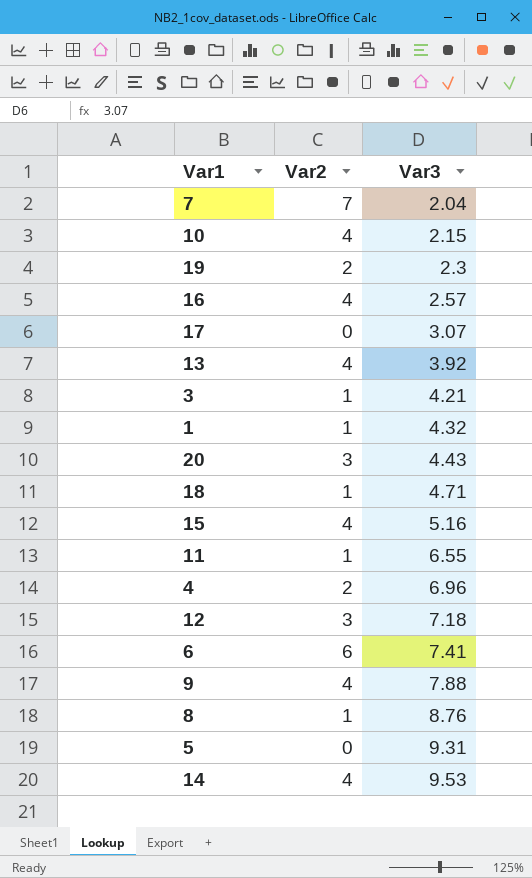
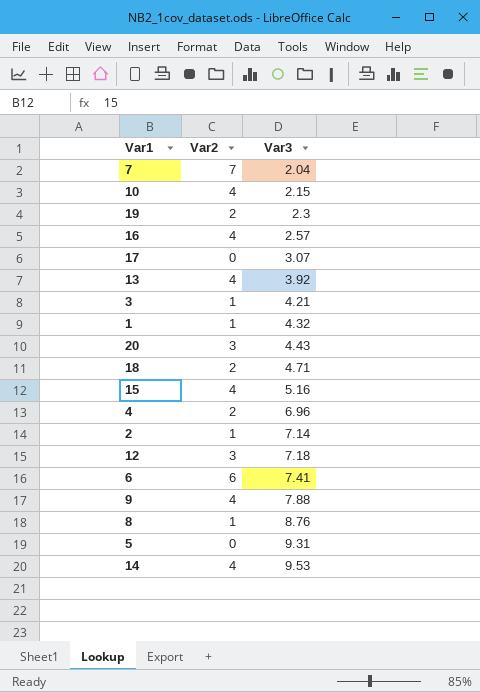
row 11: 1 | 6.55 -> none
18 | Var2: 1 -> 2
row 2: none -> 1 | 7.14

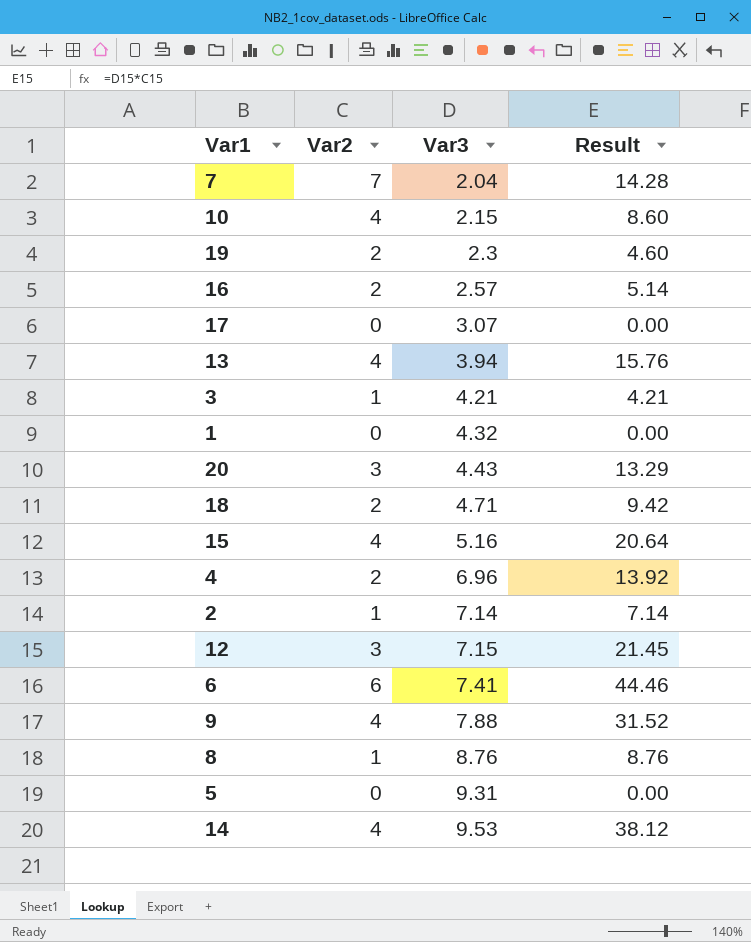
column Result | formula: none -> [Var2] * [Var3]
16 | Var2: 4 -> 2
13 | Var3: 3.92 -> 3.94
1 | Var2: 1 -> 0
12 | Var3: 7.18 -> 7.15

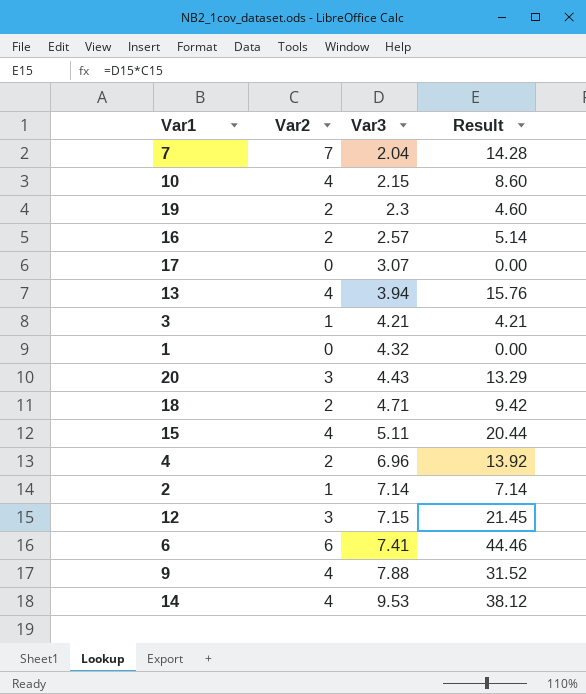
row 8: 1 | 8.76 | 8.76 -> none
row 5: 0 | 9.31 | 0.00 -> none
15 | Var3: 5.16 -> 5.11
15 | Result: 20.64 -> 20.44

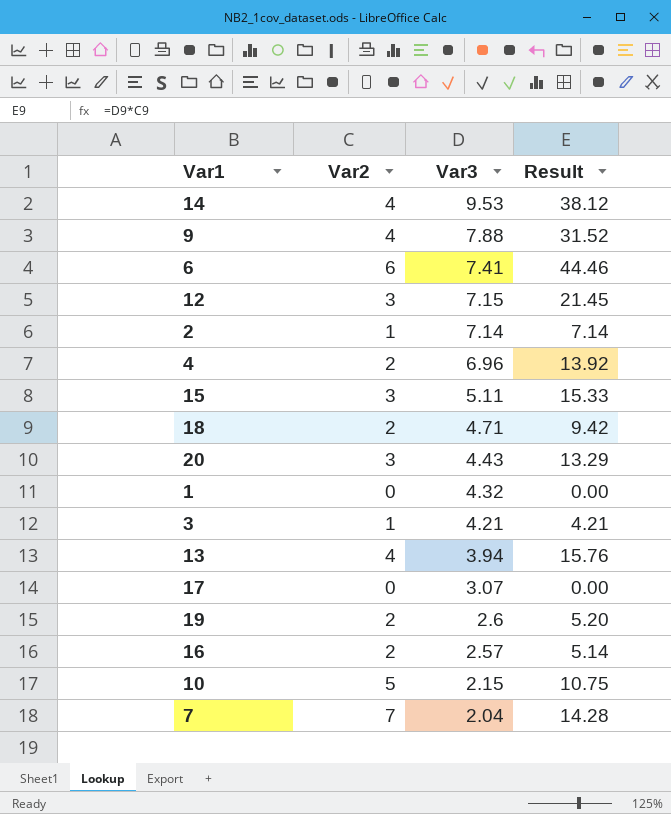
row order: Var3 ascending -> Var3 descending
15 | Var2: 4 -> 3
15 | Result: 20.44 -> 15.33
19 | Var3: 2.3 -> 2.6
19 | Result: 4.60 -> 5.20
10 | Var2: 4 -> 5
10 | Result: 8.60 -> 10.75

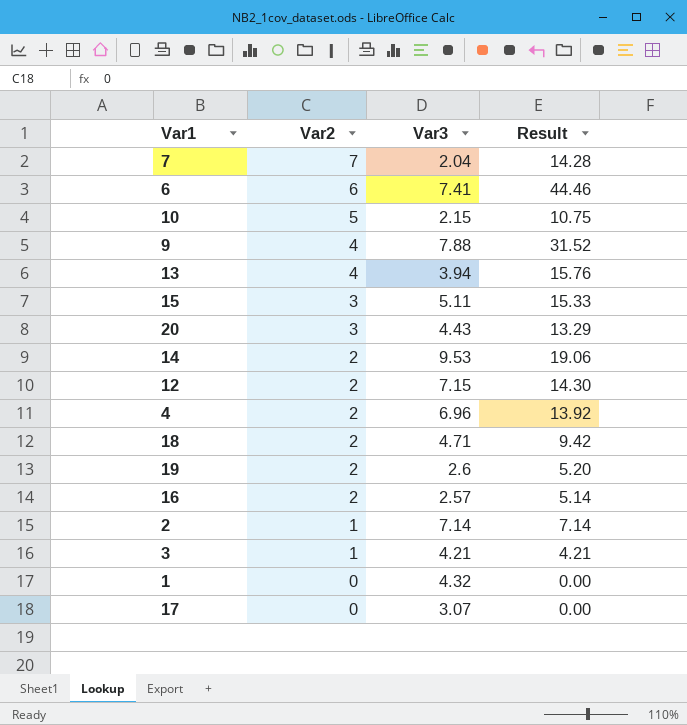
row order: Var3 descending -> Var2 descending
14 | Var2: 4 -> 2
14 | Result: 38.12 -> 19.06
12 | Var2: 3 -> 2
12 | Result: 21.45 -> 14.30

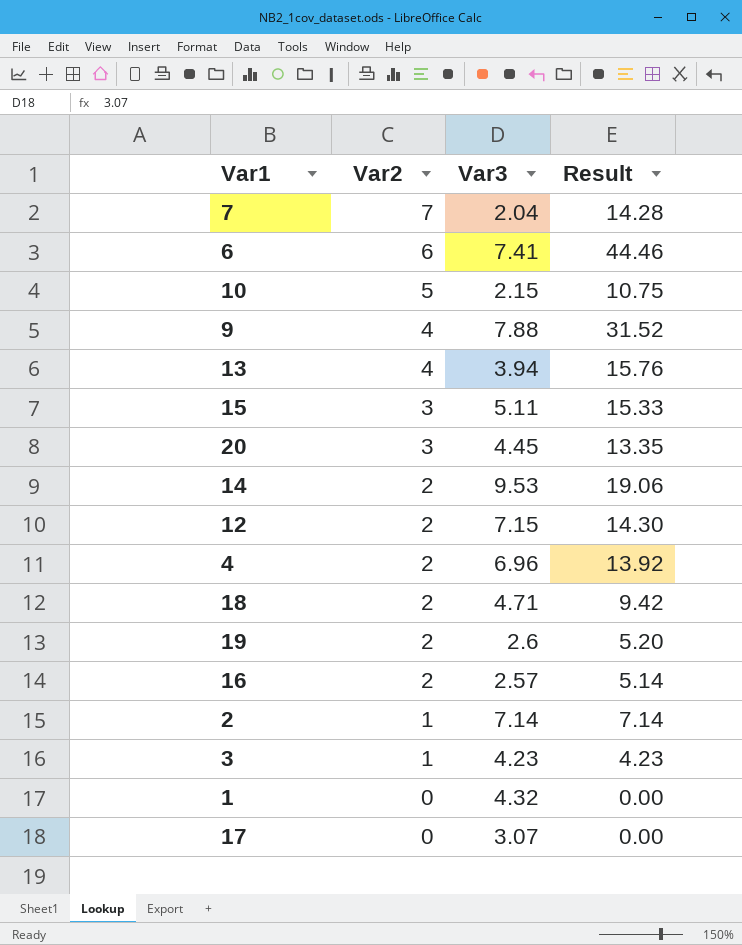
20 | Var3: 4.43 -> 4.45
20 | Result: 13.29 -> 13.35
3 | Var3: 4.21 -> 4.23
3 | Result: 4.21 -> 4.23

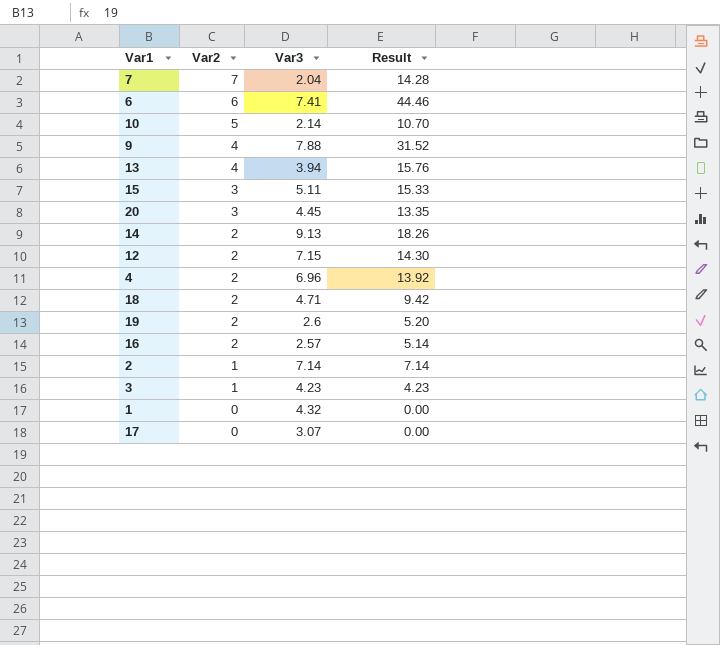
10 | Var3: 2.15 -> 2.14
10 | Result: 10.75 -> 10.70
14 | Var3: 9.53 -> 9.13
14 | Result: 19.06 -> 18.26

